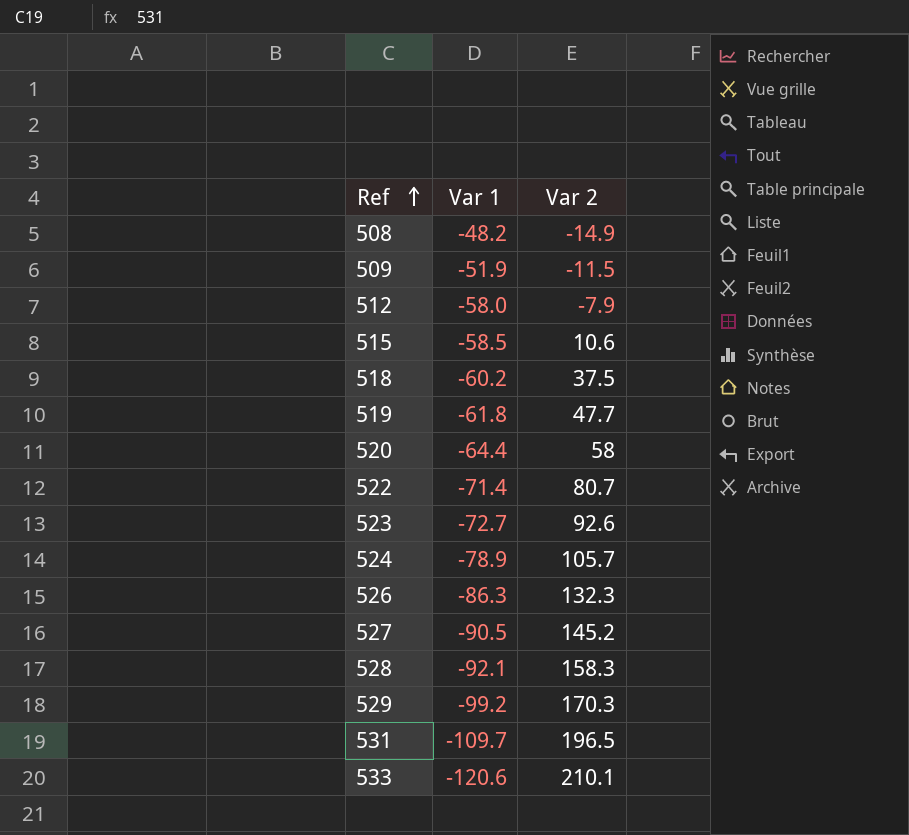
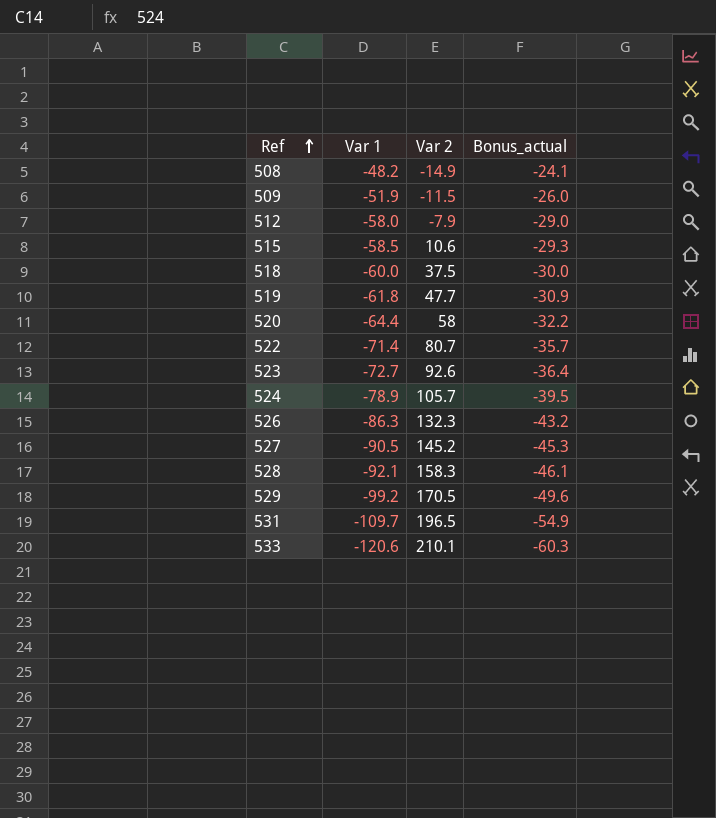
column Bonus_actual | formula: none -> [Var 1] * 0.5
518 | Var 1: -60.2 -> -60.0
529 | Var 2: 170.3 -> 170.5

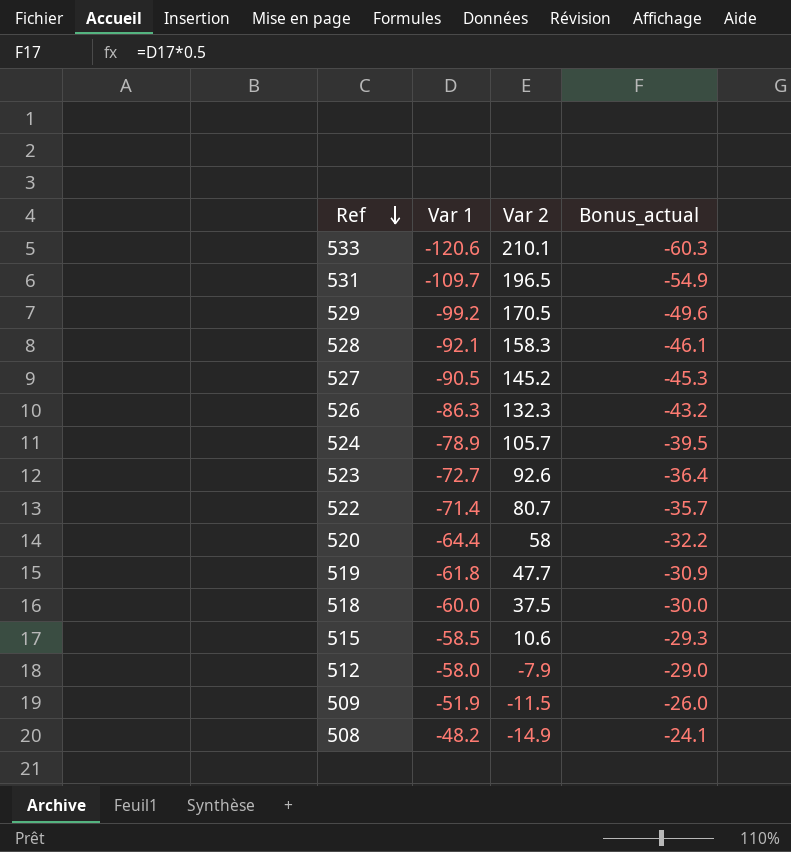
row order: Ref ascending -> Ref descending

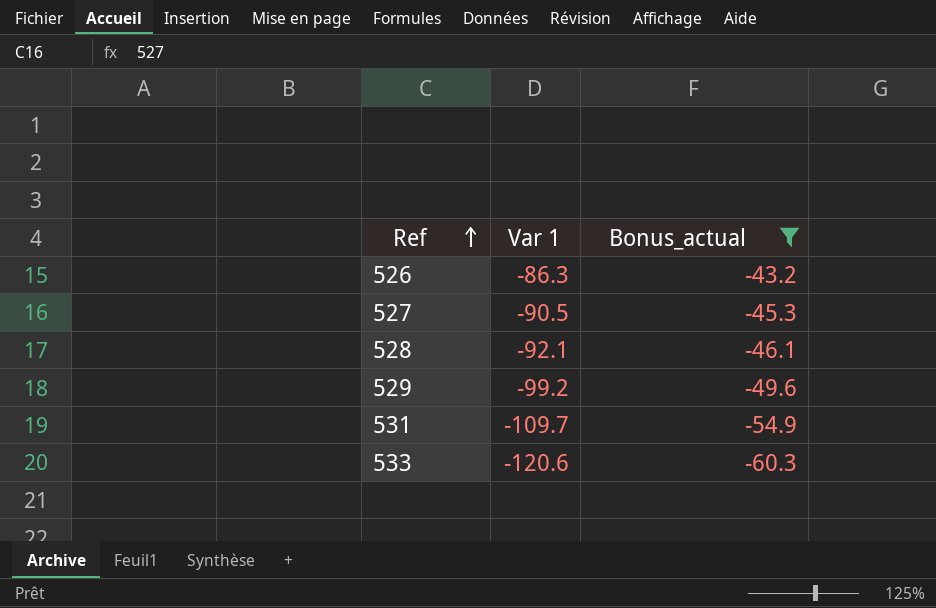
filter: none -> Bonus_actual <= -43.2
row order: Ref descending -> Ref ascending
column Var 2 | position: 3 -> none

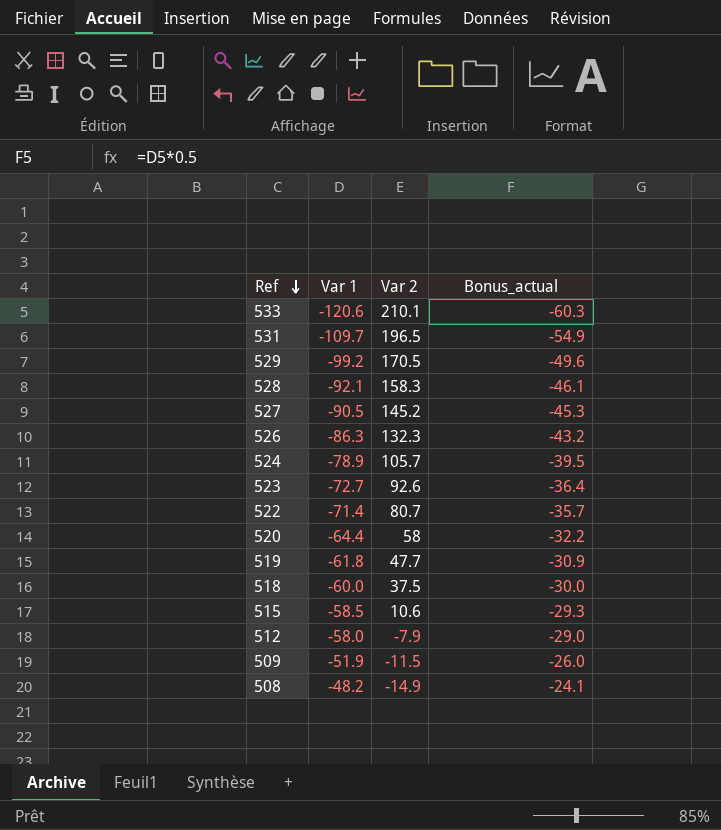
filter: Bonus_actual <= -43.2 -> none
row order: Ref ascending -> Ref descending
column Var 2 | position: none -> 3

